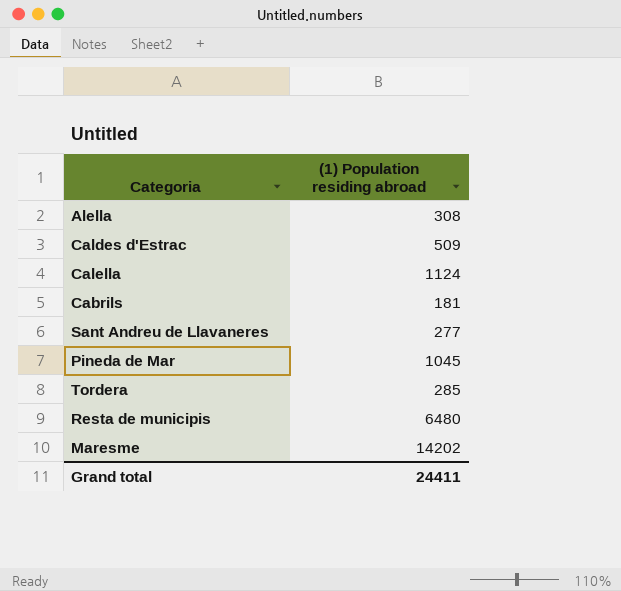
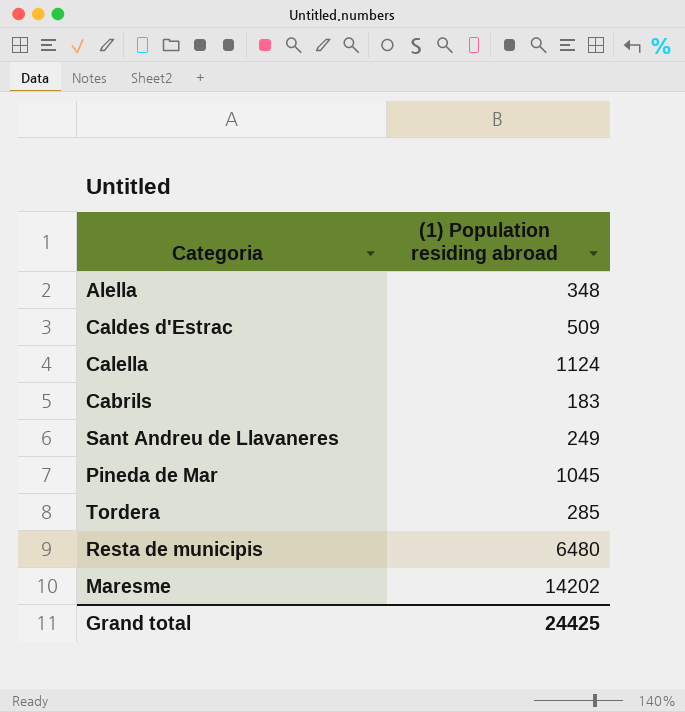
Alella | (1) Population residing abroad: 308 -> 348
Cabrils | (1) Population residing abroad: 181 -> 183
Sant Andreu de Llavaneres | (1) Population residing abroad: 277 -> 249
Grand total | (1) Population residing abroad: 24411 -> 24425

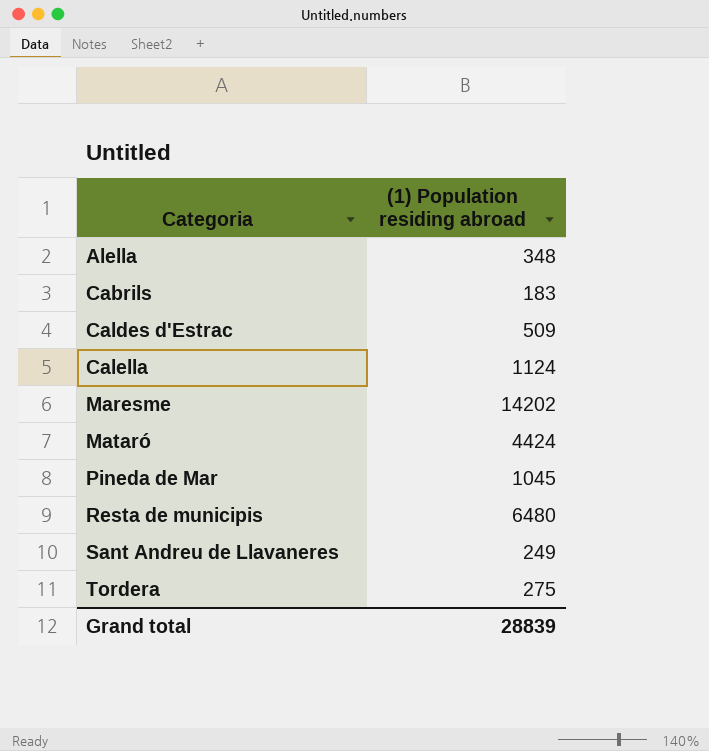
row order: none -> Categoria ascending
row Mataró: none -> 4424
Tordera | (1) Population residing abroad: 285 -> 275
Grand total | (1) Population residing abroad: 24425 -> 28839

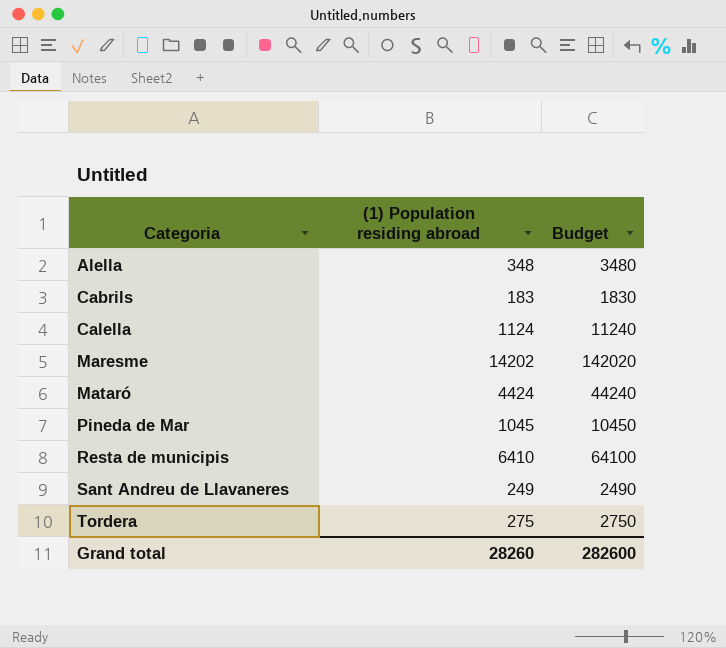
column Budget | formula: none -> [(1) Population residing abroad] * 10
row Caldes d'Estrac: 509 -> none
Resta de municipis | (1) Population residing abroad: 6480 -> 6410
Grand total | (1) Population residing abroad: 28839 -> 28260

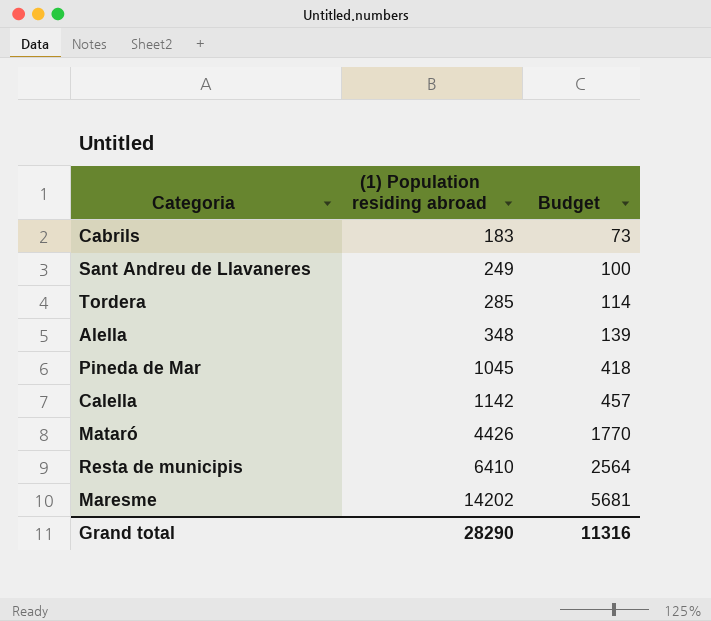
row order: Categoria ascending -> (1) Population residing abroad ascending
column Budget | formula: [(1) Population residing abroad] * 10 -> [(1) Population residing abroad] * 0.4
Tordera | (1) Population residing abroad: 275 -> 285
Calella | (1) Population residing abroad: 1124 -> 1142
Mataró | (1) Population residing abroad: 4424 -> 4426
Grand total | (1) Population residing abroad: 28260 -> 28290
Grand total | Budget: 282600 -> 11316

